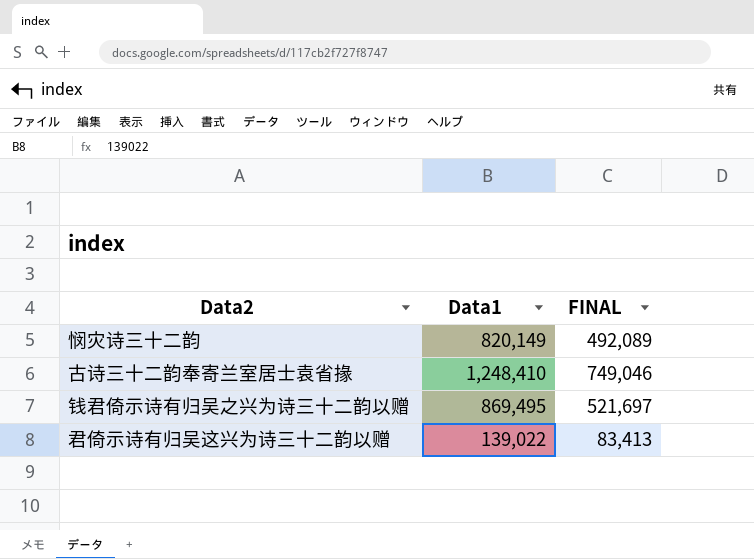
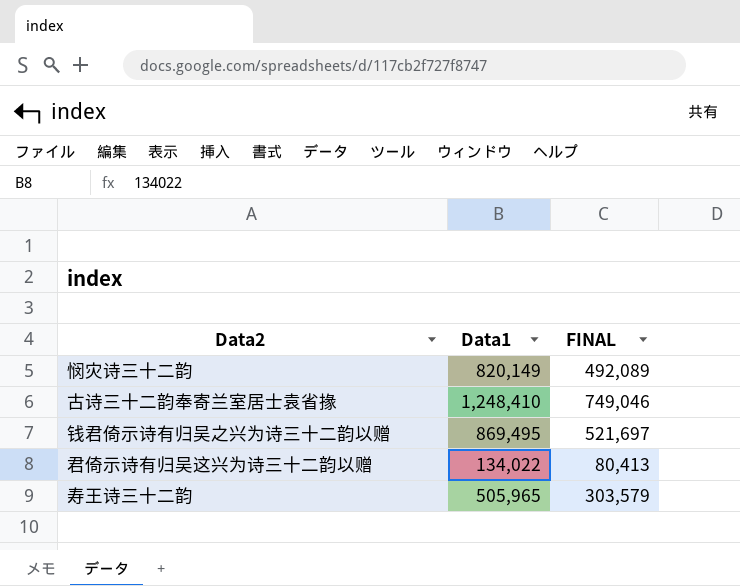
君倚示诗有归吴这兴为诗三十二韵以赠 | Data1: 139,022 -> 134,022
君倚示诗有归吴这兴为诗三十二韵以赠 | FINAL: 83,413 -> 80,413
row 寿王诗三十二韵: none -> 505,965 | 303,579

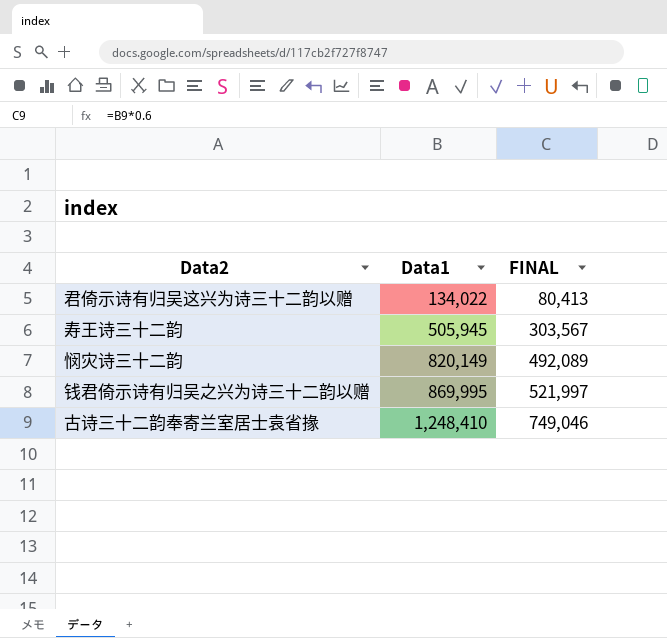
row order: none -> Data1 ascending
寿王诗三十二韵 | Data1: 505,965 -> 505,945
寿王诗三十二韵 | FINAL: 303,579 -> 303,567
钱君倚示诗有归吴之兴为诗三十二韵以赠 | Data1: 869,495 -> 869,995
钱君倚示诗有归吴之兴为诗三十二韵以赠 | FINAL: 521,697 -> 521,997

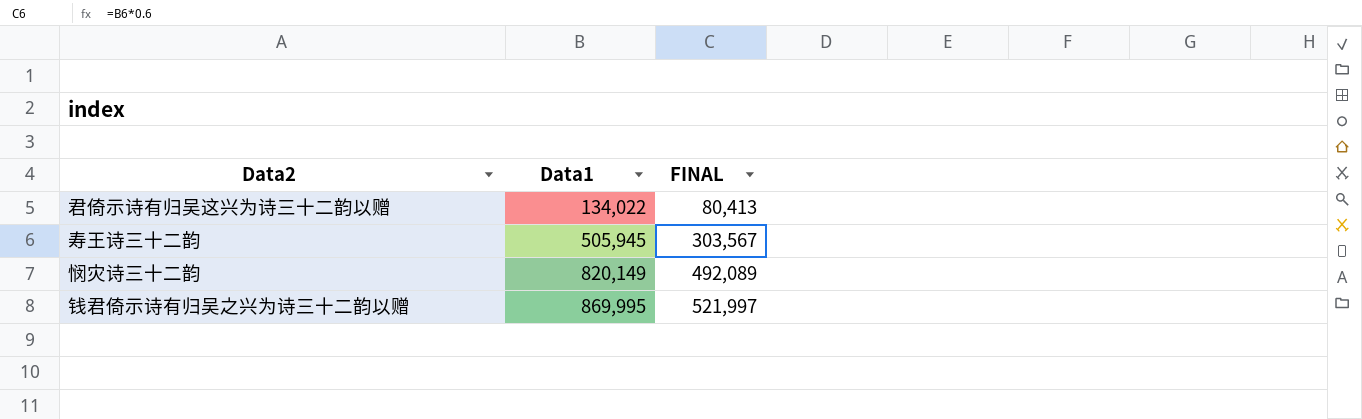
row 古诗三十二韵奉寄兰室居士袁省掾: 1,248,410 | 749,046 -> none

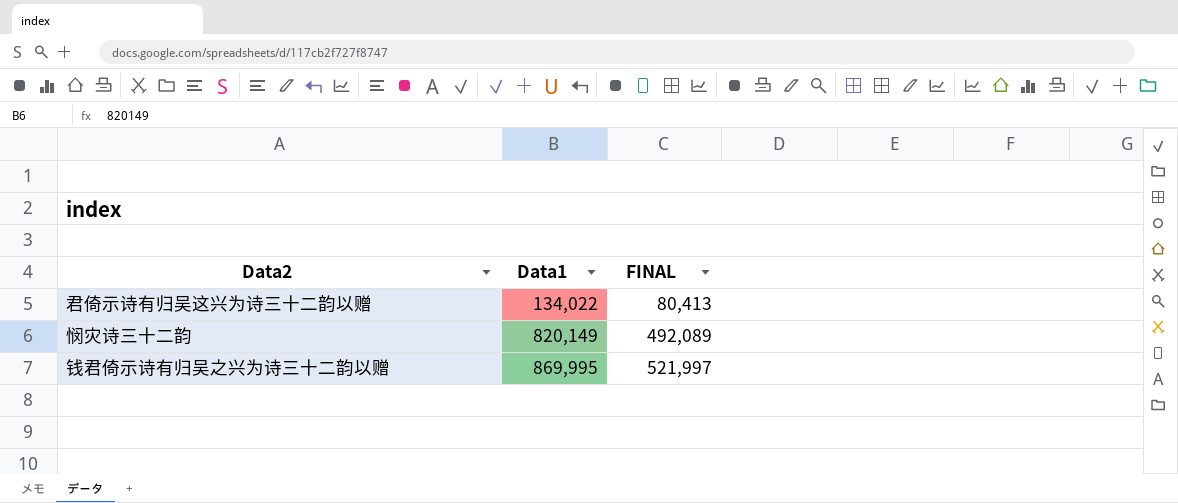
row 寿王诗三十二韵: 505,945 | 303,567 -> none

